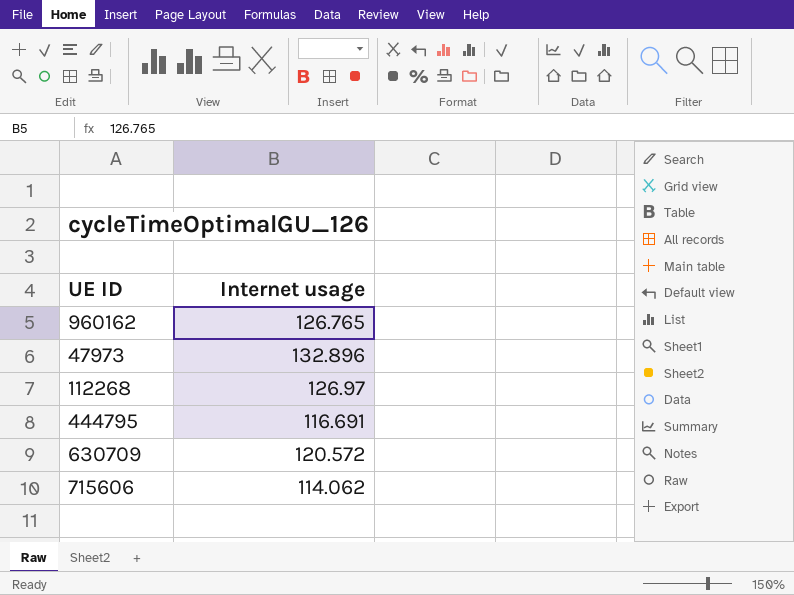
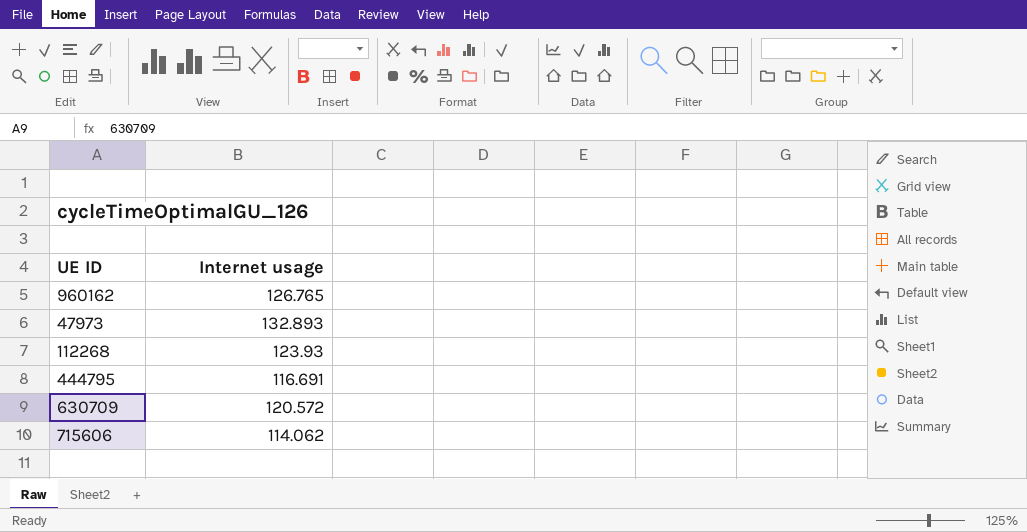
47973 | Internet usage: 132.896 -> 132.893
112268 | Internet usage: 126.97 -> 123.93

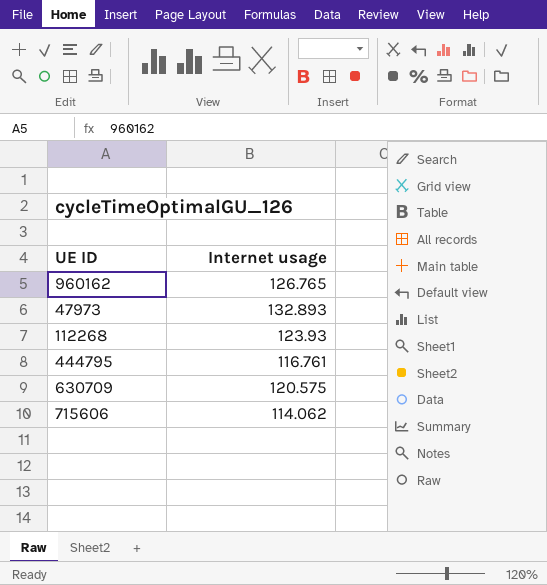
444795 | Internet usage: 116.691 -> 116.761
630709 | Internet usage: 120.572 -> 120.575

